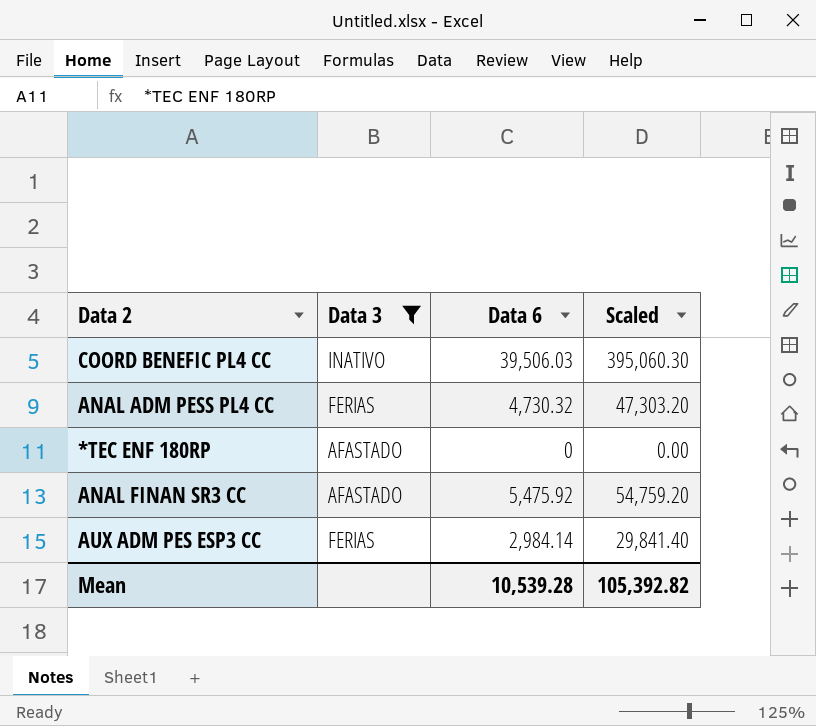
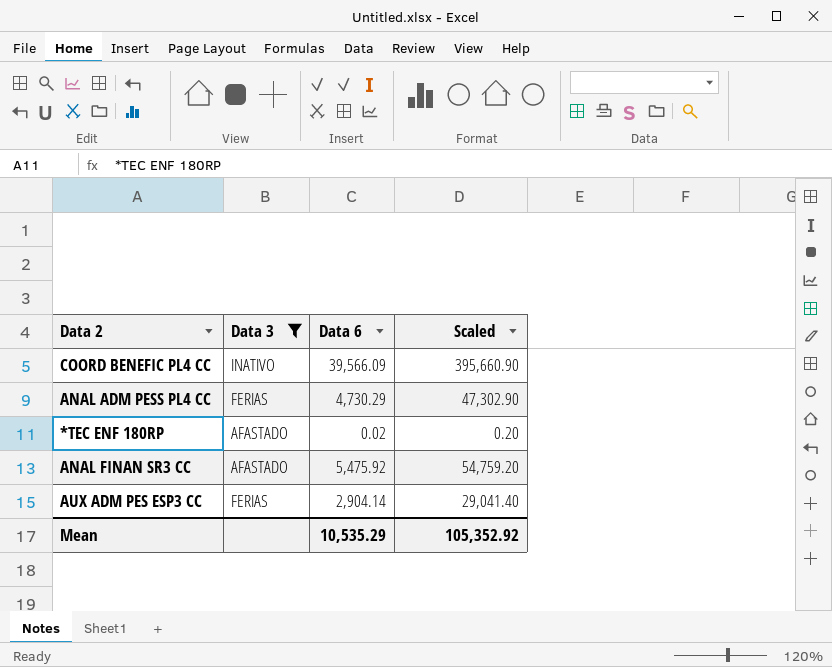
COORD BENEFIC PL4 CC | Data 6: 39,506.03 -> 39,566.09
COORD BENEFIC PL4 CC | Scaled: 395,060.30 -> 395,660.90
ANAL ADM PESS PL4 CC | Data 6: 4,730.32 -> 4,730.29
ANAL ADM PESS PL4 CC | Scaled: 47,303.20 -> 47,302.90
*TEC ENF 180RP | Data 6: 0 -> 0.02
*TEC ENF 180RP | Scaled: 0.00 -> 0.20
AUX ADM PES ESP3 CC | Data 6: 2,984.14 -> 2,904.14
AUX ADM PES ESP3 CC | Scaled: 29,841.40 -> 29,041.40
Mean | Data 6: 10,539.28 -> 10,535.29
Mean | Scaled: 105,392.82 -> 105,352.92

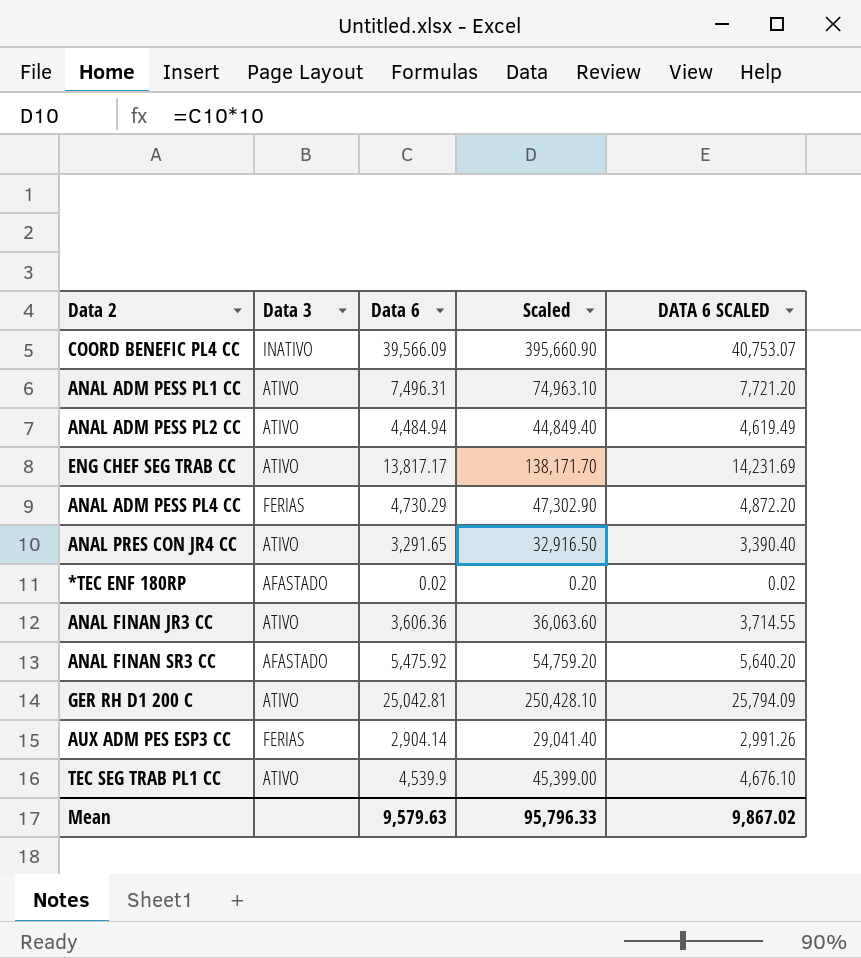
filter: Data 3 != ATIVO -> none
column DATA 6 SCALED | formula: none -> [Data 6] * 1.03
Mean | Data 6: 10,535.29 -> 9,579.63
Mean | Scaled: 105,352.92 -> 95,796.33

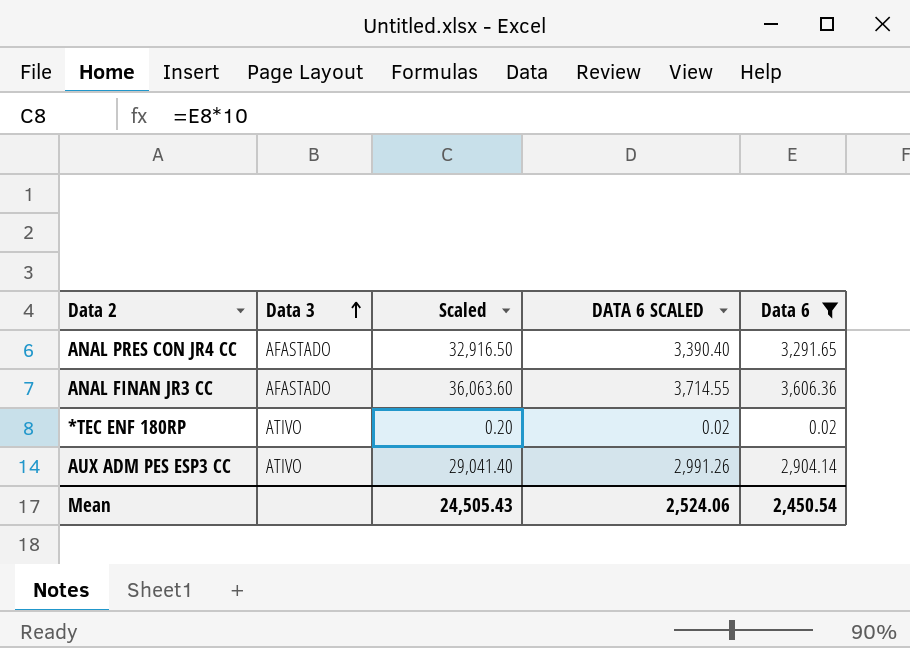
filter: none -> Data 6 <= 3,606.36
row order: none -> Data 3 ascending
column Data 6 | position: 3 -> 5
ANAL PRES CON JR4 CC | Data 3: ATIVO -> AFASTADO
ANAL FINAN JR3 CC | Data 3: ATIVO -> AFASTADO
*TEC ENF 180RP | Data 3: AFASTADO -> ATIVO
AUX ADM PES ESP3 CC | Data 3: FERIAS -> ATIVO
Mean | Scaled: 95,796.33 -> 24,505.43
Mean | DATA 6 SCALED: 9,867.02 -> 2,524.06
Mean | Data 6: 9,579.63 -> 2,450.54

